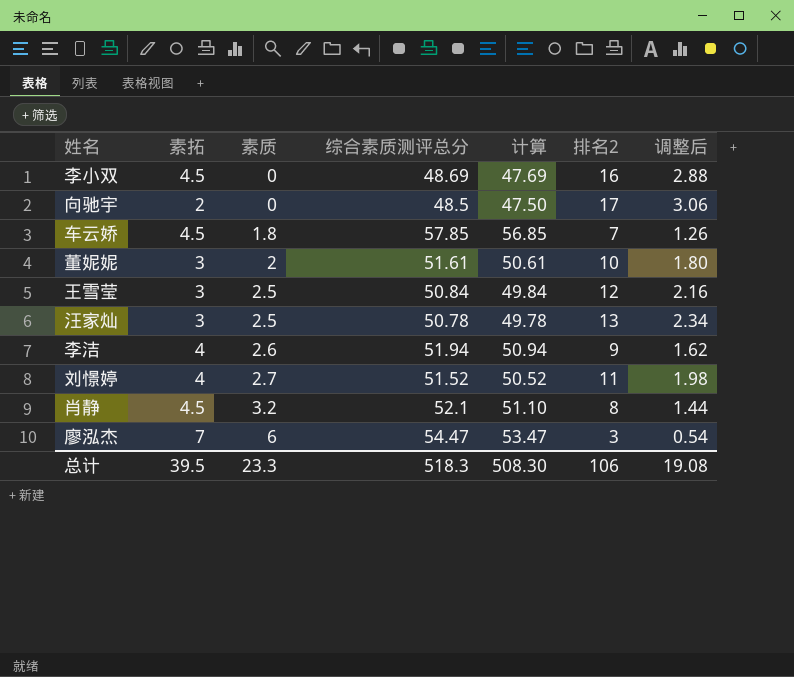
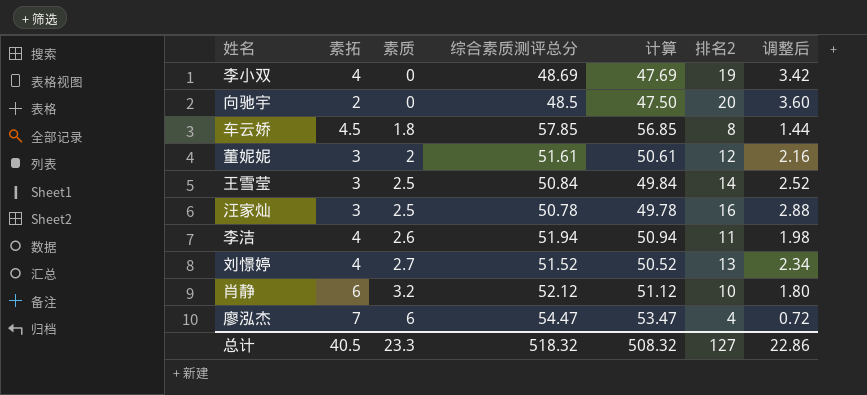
李小双 | 素拓: 4.5 -> 4
李小双 | 排名2: 16 -> 19
李小双 | 调整后: 2.88 -> 3.42
向驰宇 | 排名2: 17 -> 20
向驰宇 | 调整后: 3.06 -> 3.60
车云娇 | 排名2: 7 -> 8
车云娇 | 调整后: 1.26 -> 1.44
董妮妮 | 排名2: 10 -> 12
董妮妮 | 调整后: 1.80 -> 2.16
王雪莹 | 排名2: 12 -> 14
王雪莹 | 调整后: 2.16 -> 2.52
汪家灿 | 排名2: 13 -> 16
汪家灿 | 调整后: 2.34 -> 2.88
李洁 | 排名2: 9 -> 11
李洁 | 调整后: 1.62 -> 1.98
刘憬婷 | 排名2: 11 -> 13
刘憬婷 | 调整后: 1.98 -> 2.34
肖静 | 素拓: 4.5 -> 6
肖静 | 综合素质测评总分: 52.1 -> 52.12
肖静 | 计算: 51.10 -> 51.12
肖静 | 排名2: 8 -> 10
肖静 | 调整后: 1.44 -> 1.80
廖泓杰 | 排名2: 3 -> 4
廖泓杰 | 调整后: 0.54 -> 0.72
总计 | 素拓: 39.5 -> 40.5
总计 | 综合素质测评总分: 518.3 -> 518.32
总计 | 计算: 508.30 -> 508.32
总计 | 排名2: 106 -> 127
总计 | 调整后: 19.08 -> 22.86

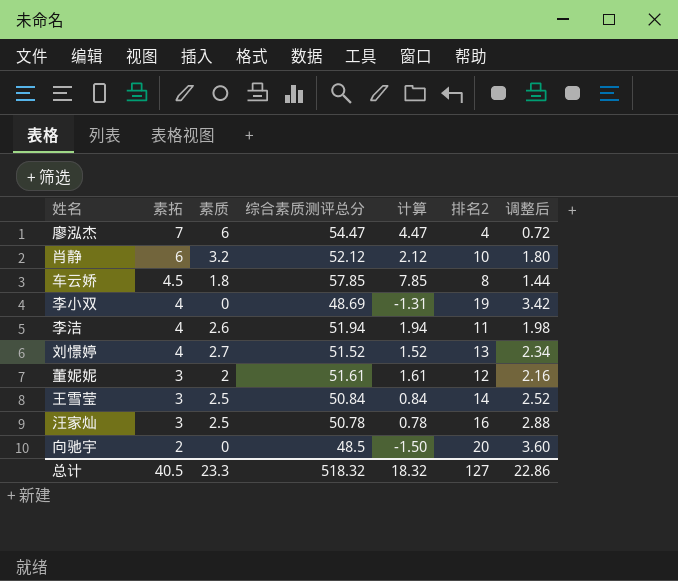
row order: 素质 ascending -> 素拓 descending
column 计算 | formula: [综合素质测评总分] - 1 -> [综合素质测评总分] - 50
总计 | 计算: 508.32 -> 18.32

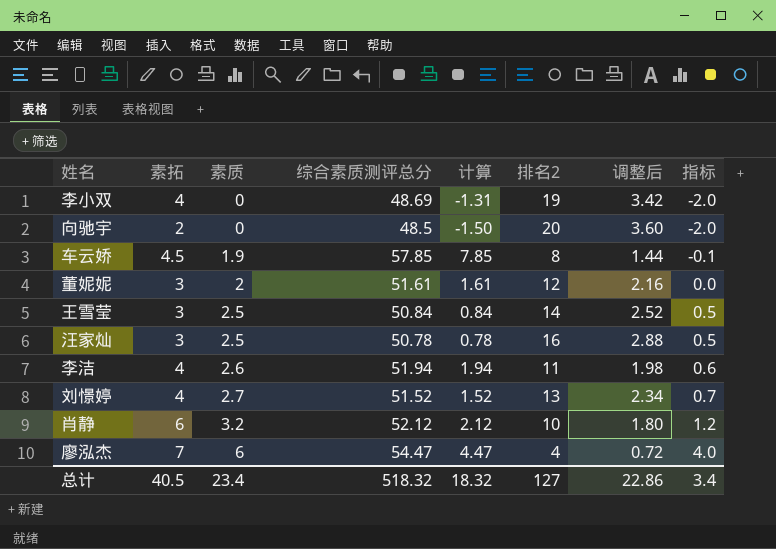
row order: 素拓 descending -> 素质 ascending
column 指标 | formula: none -> [素质] - 2
车云娇 | 素质: 1.8 -> 1.9
总计 | 素质: 23.3 -> 23.4

